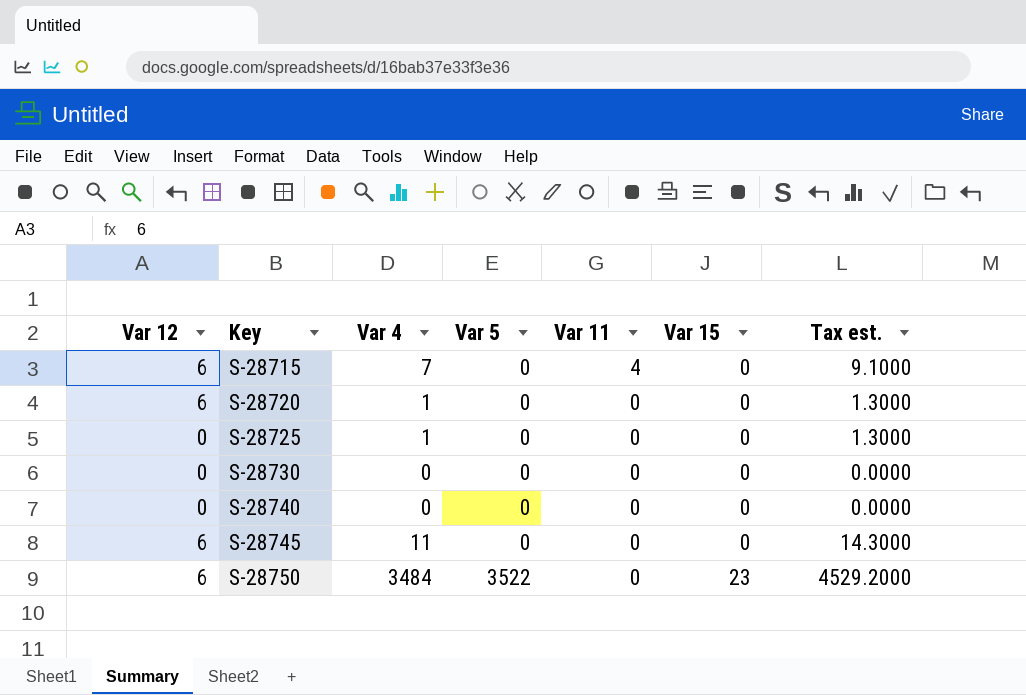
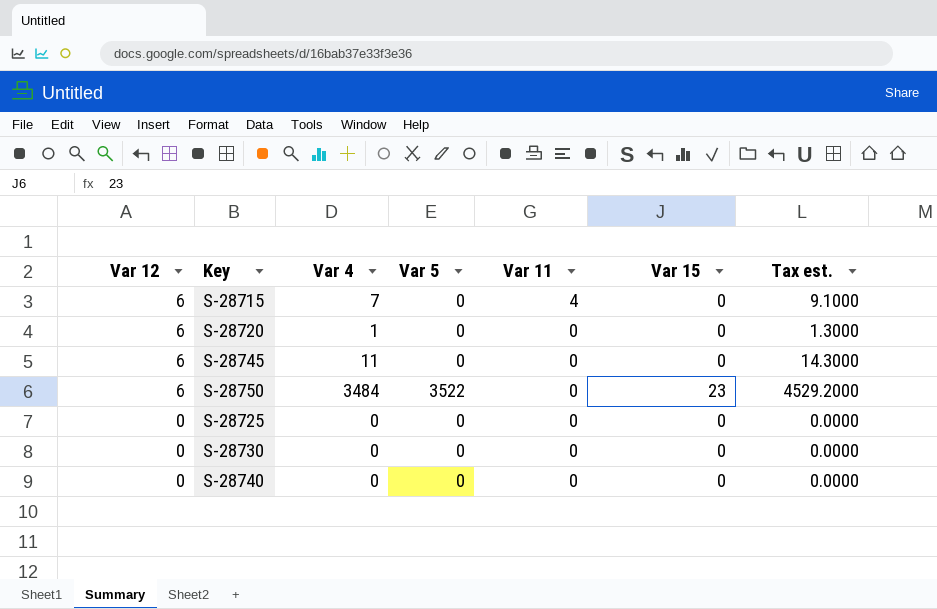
row order: Key ascending -> Var 12 descending
S-28725 | Var 4: 1 -> 0
S-28725 | Tax est.: 1.3000 -> 0.0000

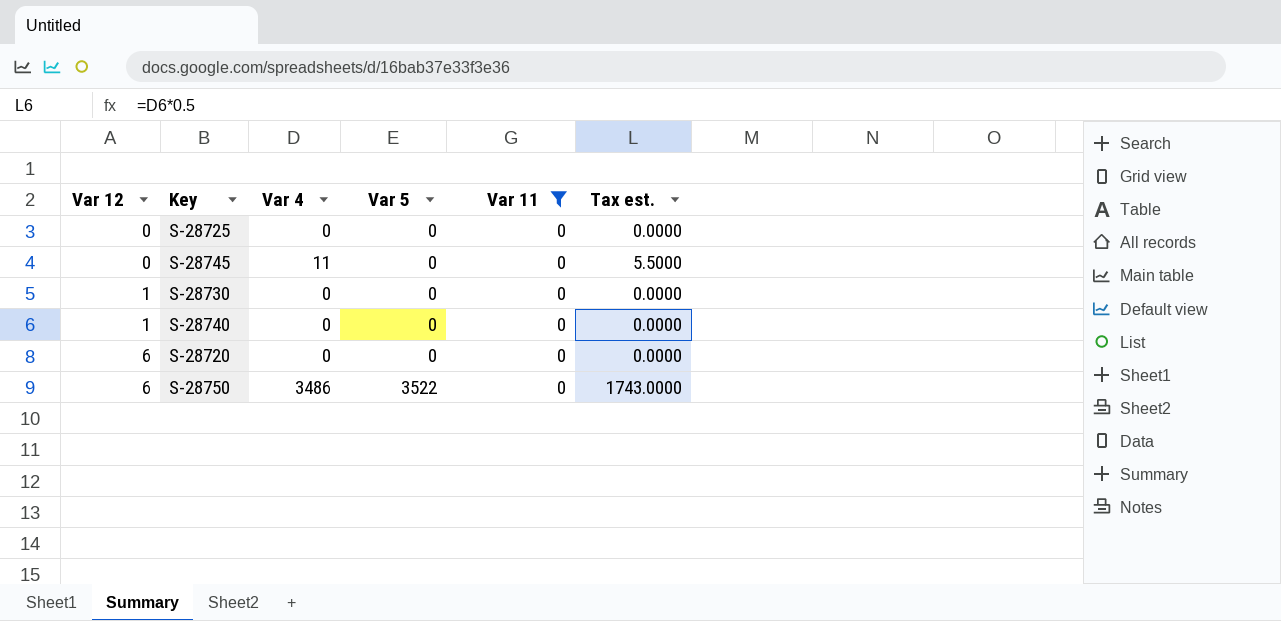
filter: none -> Var 11 = 0
row order: Var 12 descending -> Var 12 ascending
column Var 15 | position: 6 -> none
column Tax est. | formula: [Var 4] * 1.3 -> [Var 4] * 0.5
S-28745 | Var 12: 6 -> 0
S-28730 | Var 12: 0 -> 1
S-28740 | Var 12: 0 -> 1
S-28720 | Var 4: 1 -> 0
S-28750 | Var 4: 3484 -> 3486

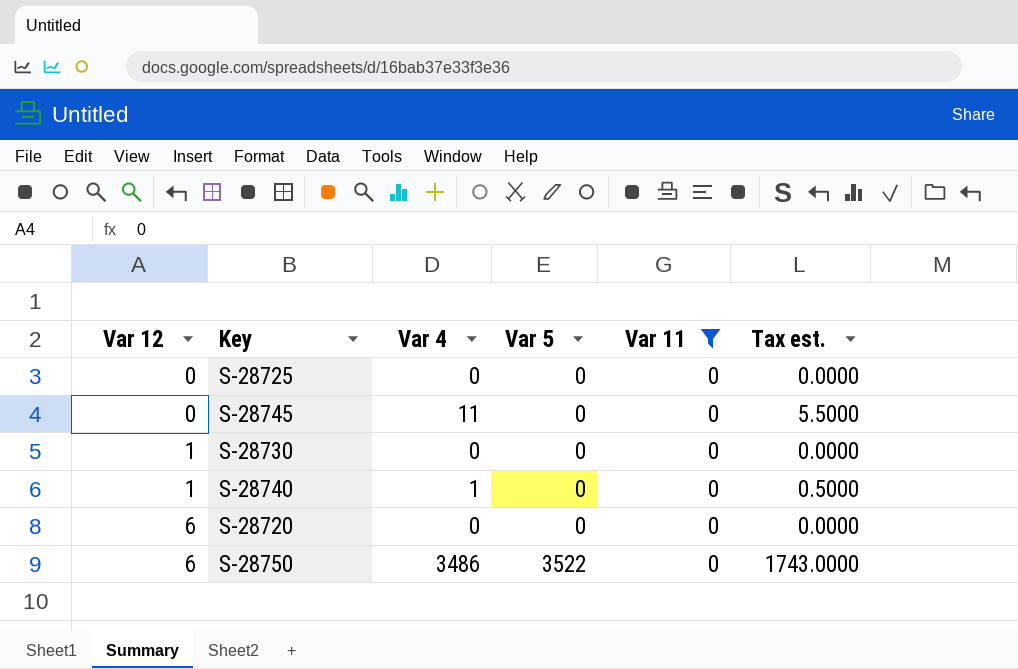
S-28740 | Var 4: 0 -> 1
S-28740 | Tax est.: 0.0000 -> 0.5000

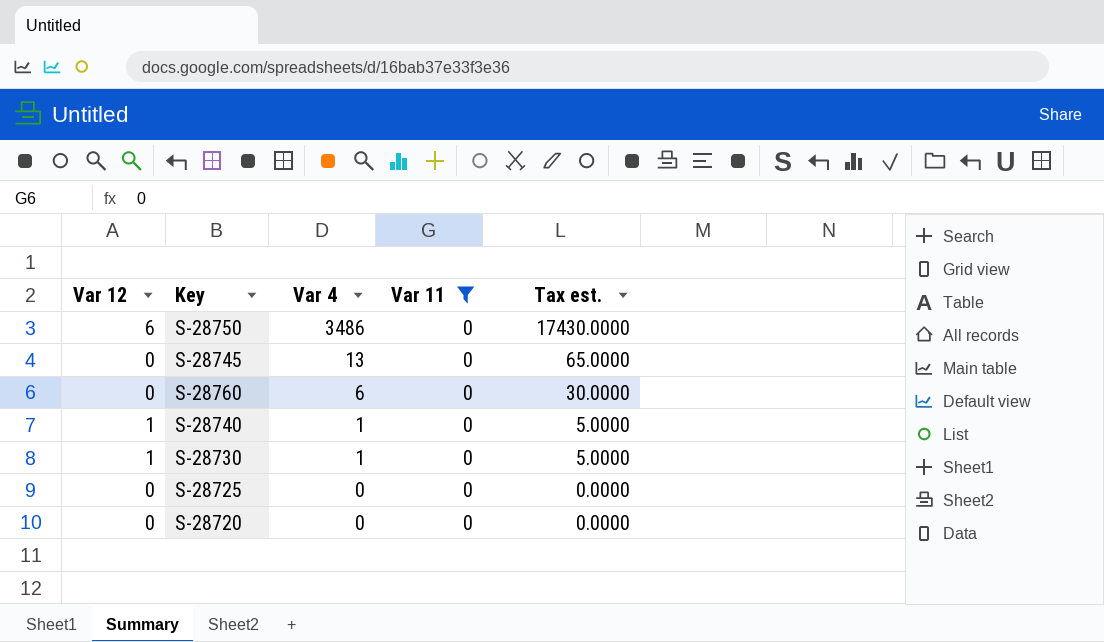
row order: Var 12 ascending -> Var 4 descending
column Var 5 | position: 4 -> none
column Tax est. | formula: [Var 4] * 0.5 -> [Var 4] * 5
S-28745 | Var 4: 11 -> 13
row S-28760: none -> 0 | 6 | 0 | 30.0000
S-28730 | Var 4: 0 -> 1
S-28720 | Var 12: 6 -> 0

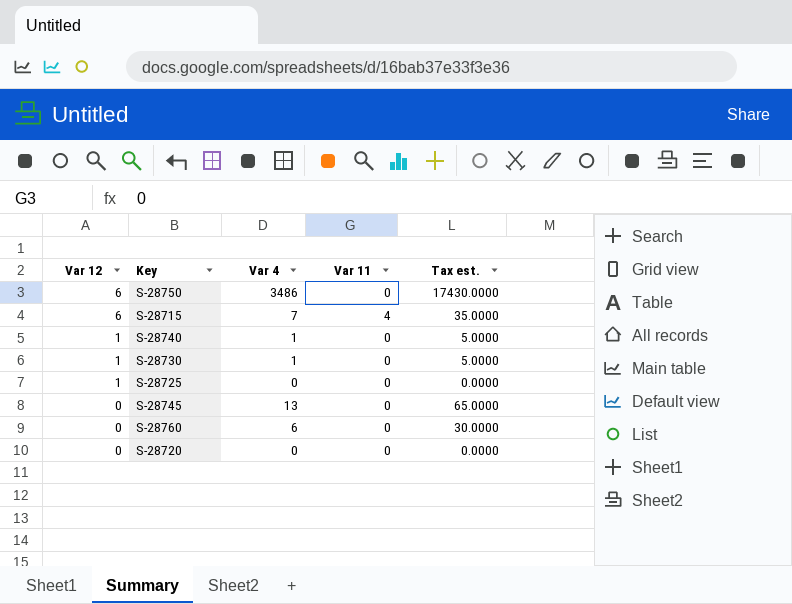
filter: Var 11 = 0 -> none
row order: Var 4 descending -> Var 12 descending
S-28725 | Var 12: 0 -> 1

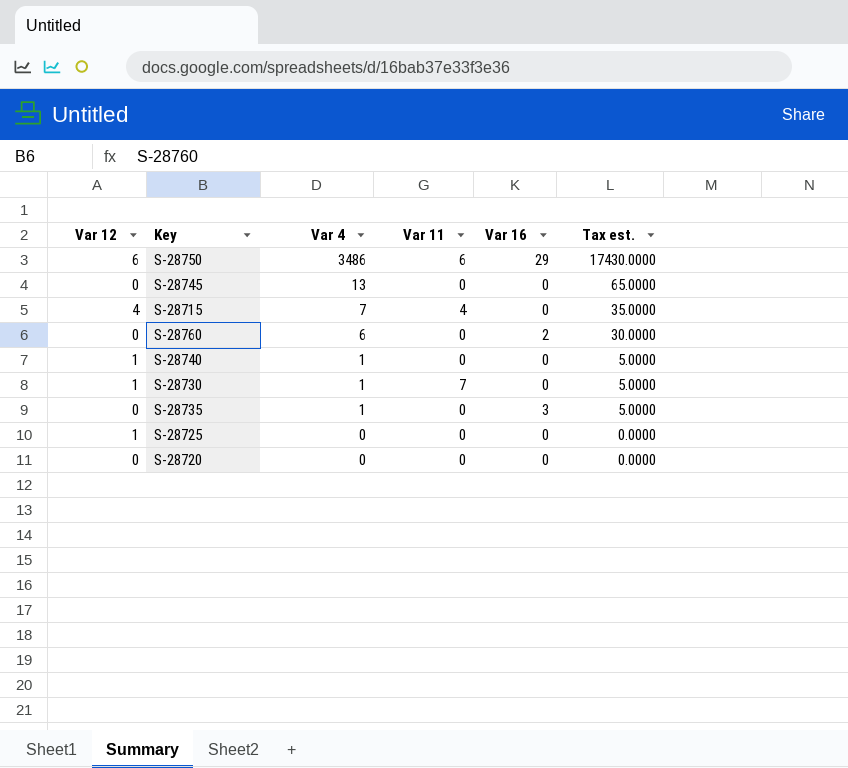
row order: Var 12 descending -> Var 4 descending
column Var 16 | position: none -> 5
S-28750 | Var 11: 0 -> 6
S-28715 | Var 12: 6 -> 4
S-28730 | Var 11: 0 -> 7
row S-28735: none -> 0 | 1 | 0 | 3 | 5.0000

